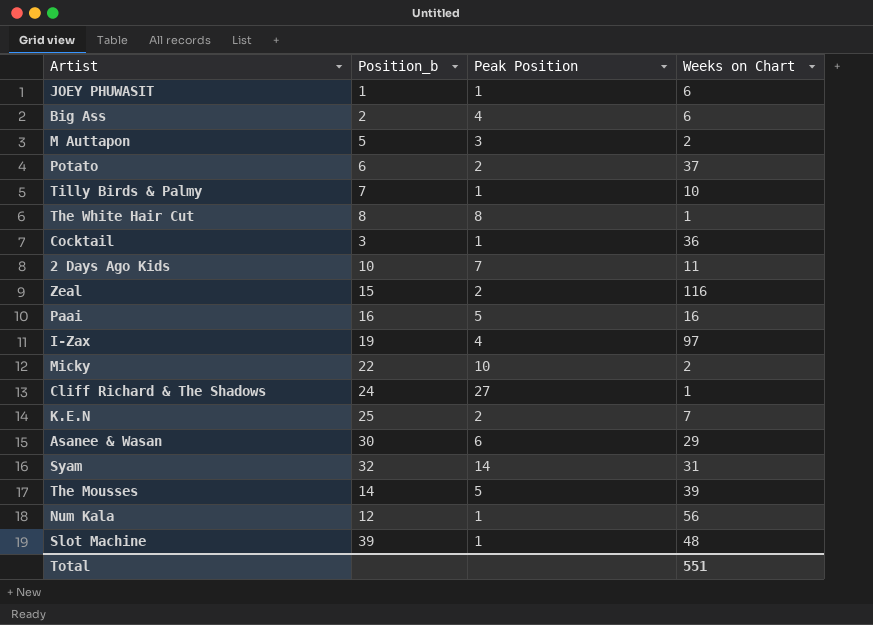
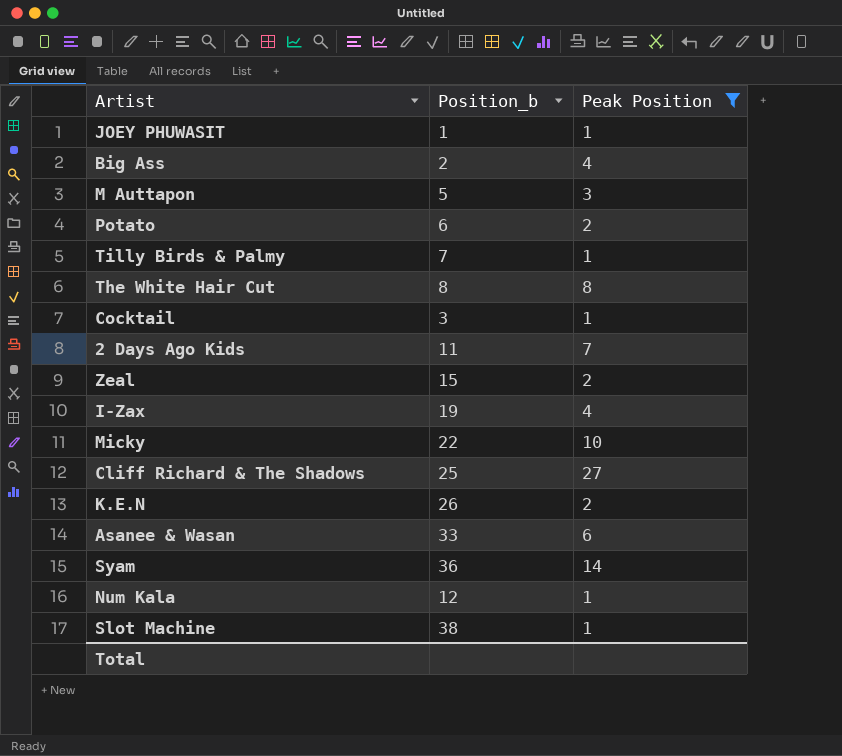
filter: none -> Peak Position != 5
column Weeks on Chart | position: 4 -> none
2 Days Ago Kids | Position_b: 10 -> 11
Cliff Richard & The Shadows | Position_b: 24 -> 25
K.E.N | Position_b: 25 -> 26
Asanee & Wasan | Position_b: 30 -> 33
Syam | Position_b: 32 -> 36
Slot Machine | Position_b: 39 -> 38

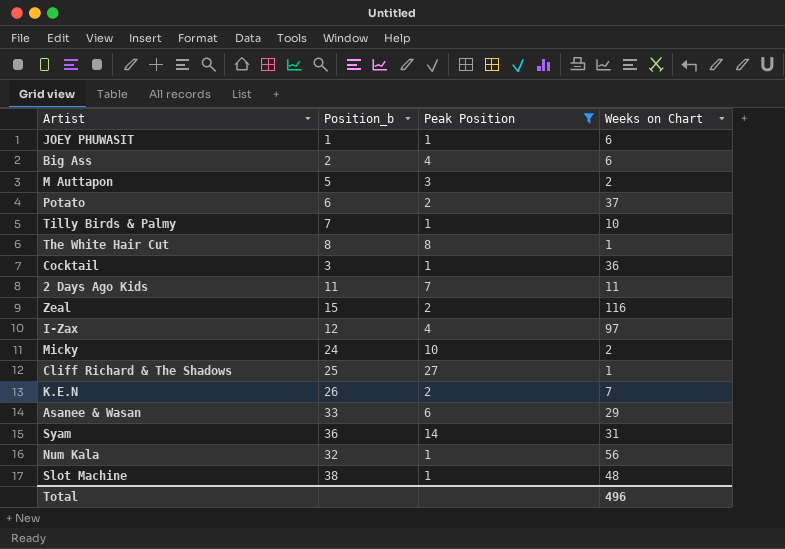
column Weeks on Chart | position: none -> 4
I-Zax | Position_b: 19 -> 12
Micky | Position_b: 22 -> 24
Num Kala | Position_b: 12 -> 32

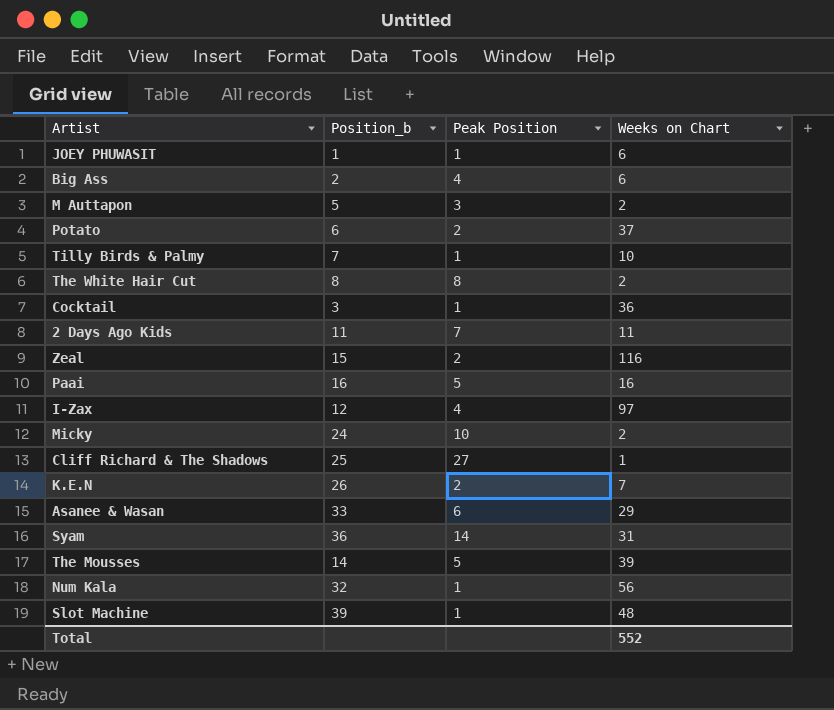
filter: Peak Position != 5 -> none
The White Hair Cut | Weeks on Chart: 1 -> 2
Slot Machine | Position_b: 38 -> 39
Total | Weeks on Chart: 496 -> 552

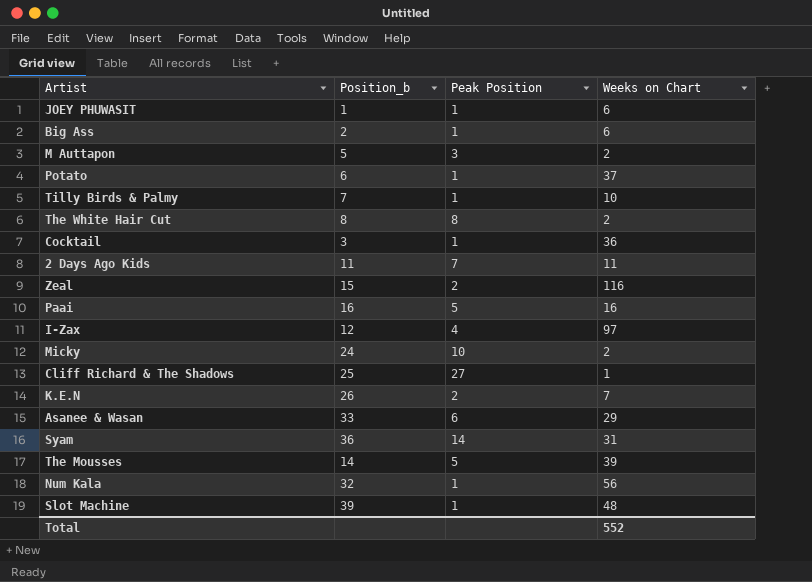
Big Ass | Peak Position: 4 -> 1
Potato | Peak Position: 2 -> 1

